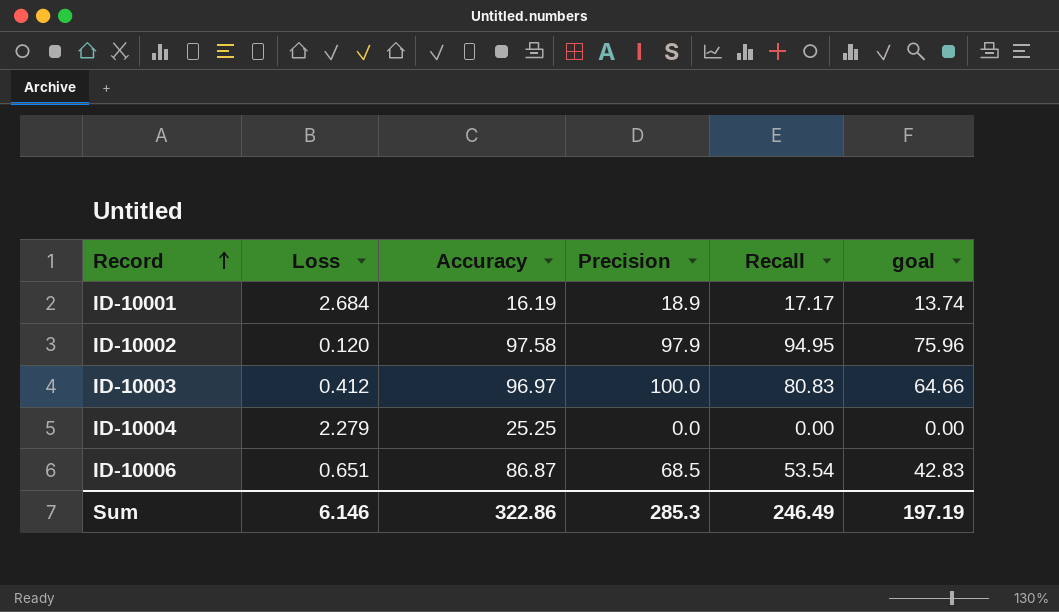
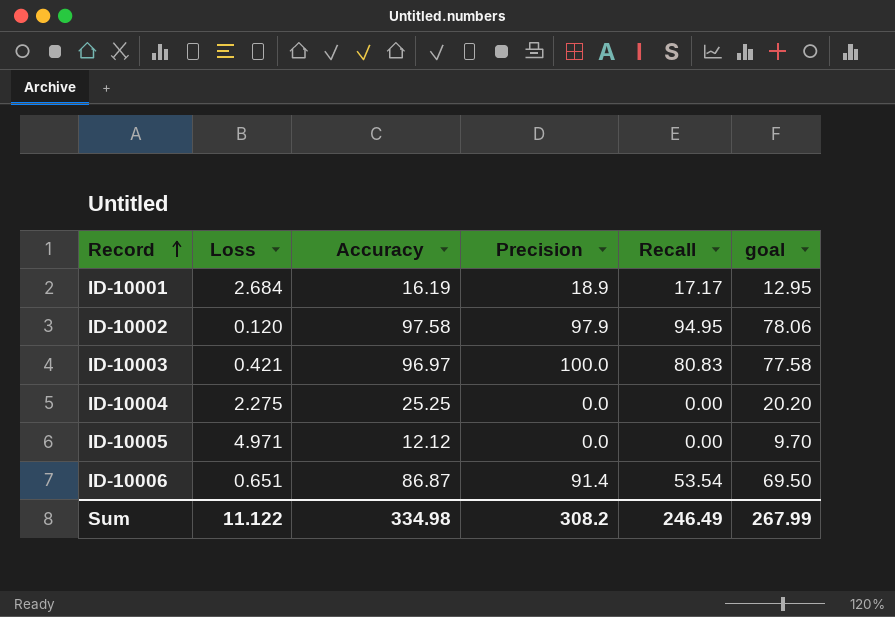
column goal | formula: [Recall] * 0.8 -> [Accuracy] * 0.8
ID-10003 | Loss: 0.412 -> 0.421
ID-10004 | Loss: 2.279 -> 2.275
row ID-10005: none -> 4.971 | 12.12 | 0.0 | 0.00 | 9.70
ID-10006 | Precision: 68.5 -> 91.4
Sum | Loss: 6.146 -> 11.122
Sum | Accuracy: 322.86 -> 334.98
Sum | Precision: 285.3 -> 308.2
Sum | goal: 197.19 -> 267.99

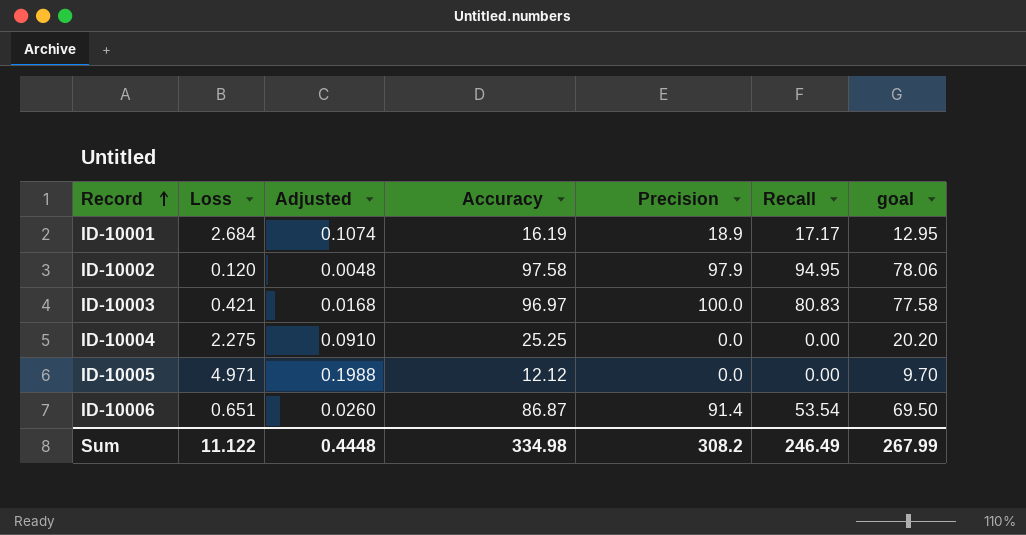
column Adjusted | formula: none -> [Loss] * 0.04

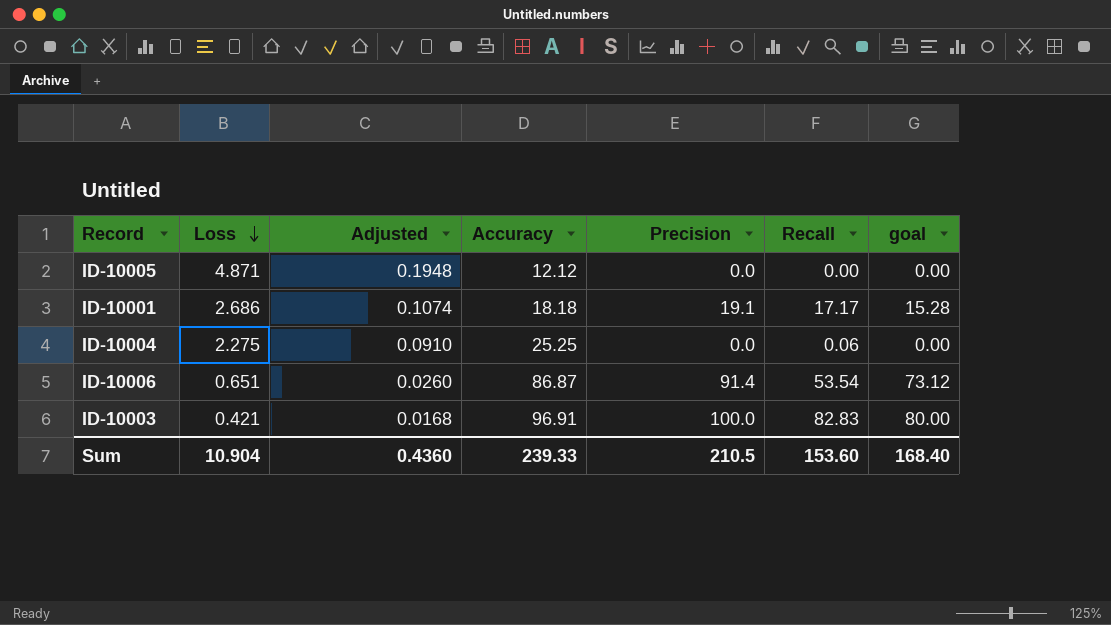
row order: Record ascending -> Loss descending
column goal | formula: [Accuracy] * 0.8 -> [Precision] * 0.8
row ID-10002: 0.120 | 0.0048 | 97.58 | 97.9 | 94.95 | 78.06 -> none
ID-10005 | Loss: 4.971 -> 4.871
ID-10005 | Adjusted: 0.1988 -> 0.1948
ID-10001 | Loss: 2.684 -> 2.686
ID-10001 | Accuracy: 16.19 -> 18.18
ID-10001 | Precision: 18.9 -> 19.1
ID-10004 | Recall: 0.00 -> 0.06
ID-10003 | Accuracy: 96.97 -> 96.91
ID-10003 | Recall: 80.83 -> 82.83
Sum | Loss: 11.122 -> 10.904
Sum | Adjusted: 0.4448 -> 0.4360
Sum | Accuracy: 334.98 -> 239.33
Sum | Precision: 308.2 -> 210.5
Sum | Recall: 246.49 -> 153.60
Sum | goal: 267.99 -> 168.40

